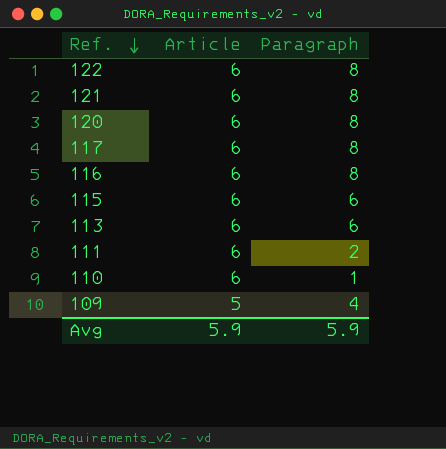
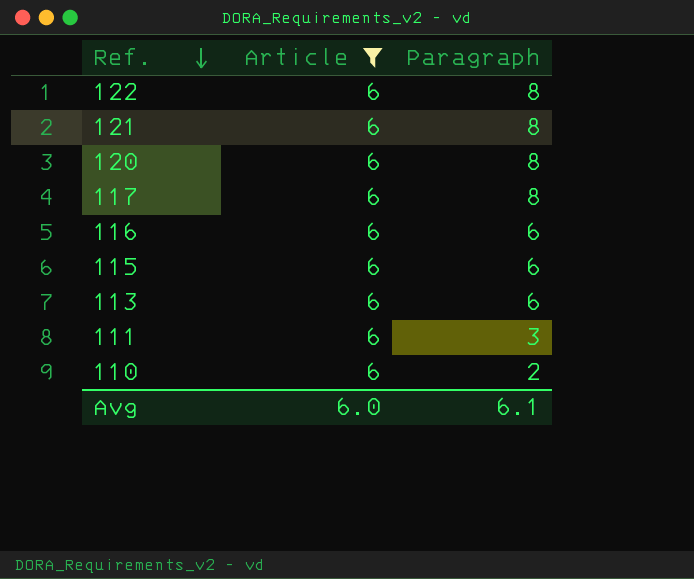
filter: none -> Article = 6
116 | Paragraph: 8 -> 6
111 | Paragraph: 2 -> 3
110 | Paragraph: 1 -> 2
Avg | Article: 5.9 -> 6.0
Avg | Paragraph: 5.9 -> 6.1

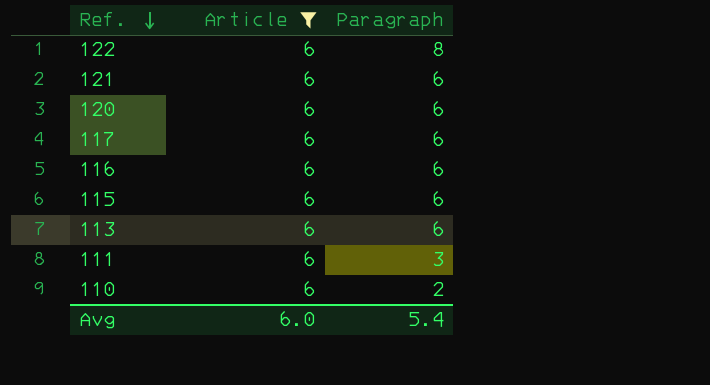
121 | Paragraph: 8 -> 6
120 | Paragraph: 8 -> 6
117 | Paragraph: 8 -> 6
Avg | Paragraph: 6.1 -> 5.4

